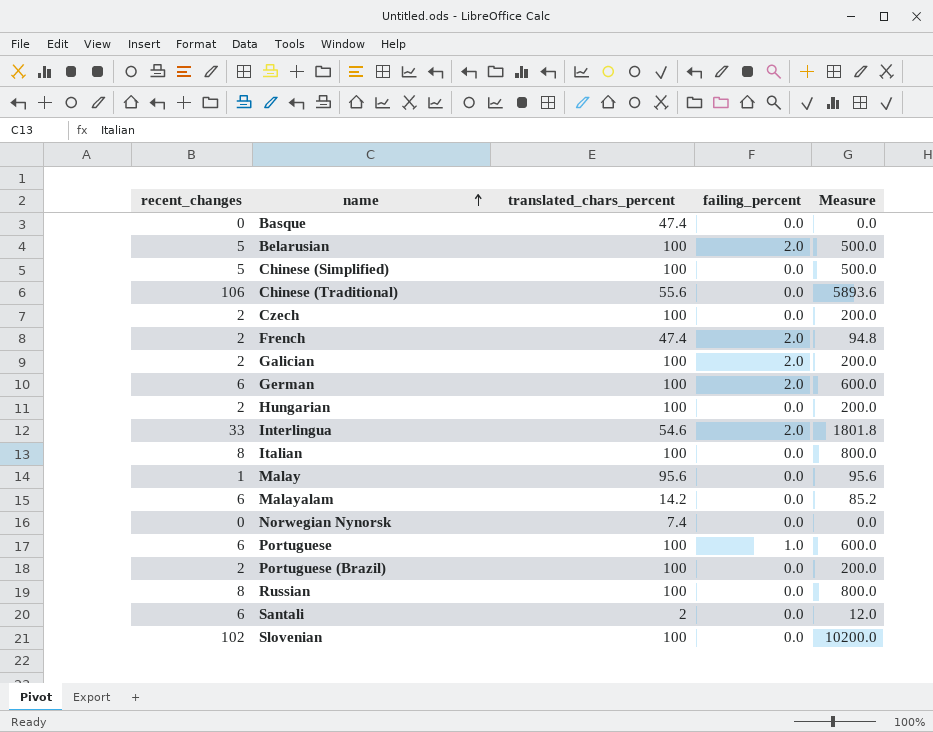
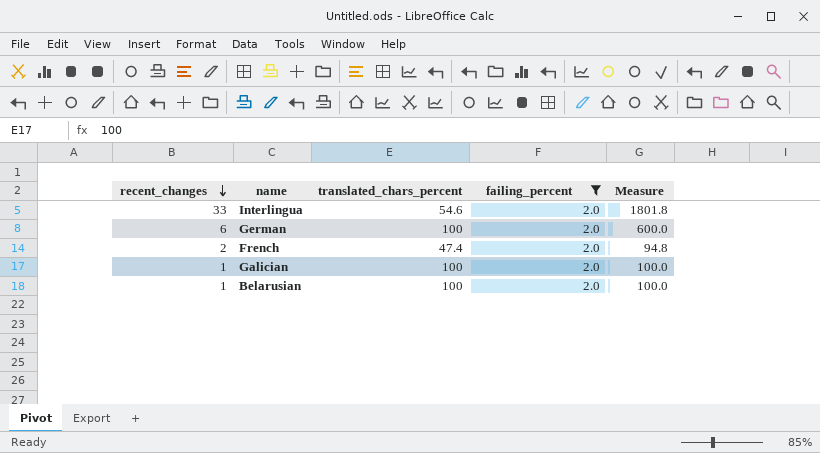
filter: none -> failing_percent = 2.0
row order: name ascending -> recent_changes descending
Galician | recent_changes: 2 -> 1
Galician | Measure: 200.0 -> 100.0
Belarusian | recent_changes: 5 -> 1
Belarusian | Measure: 500.0 -> 100.0

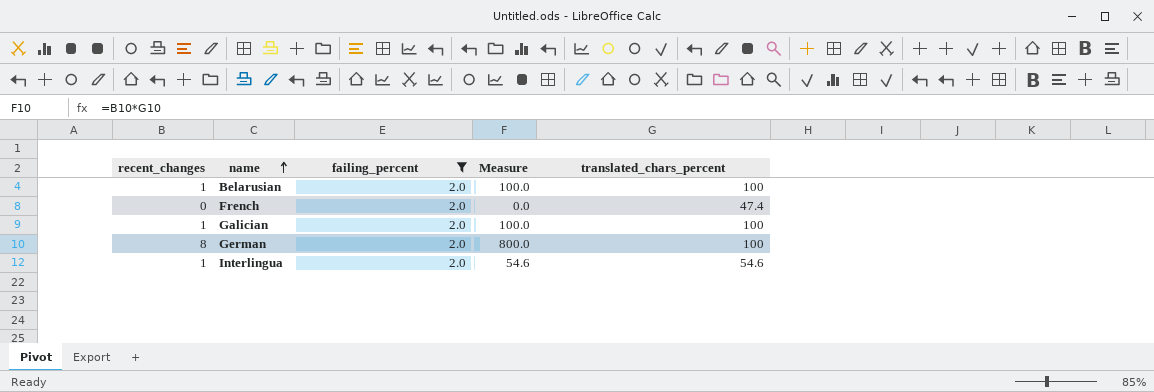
row order: recent_changes descending -> name ascending
column translated_chars_percent | position: 3 -> 5
French | recent_changes: 2 -> 0
French | Measure: 94.8 -> 0.0
German | recent_changes: 6 -> 8
German | Measure: 600.0 -> 800.0
Interlingua | recent_changes: 33 -> 1
Interlingua | Measure: 1801.8 -> 54.6

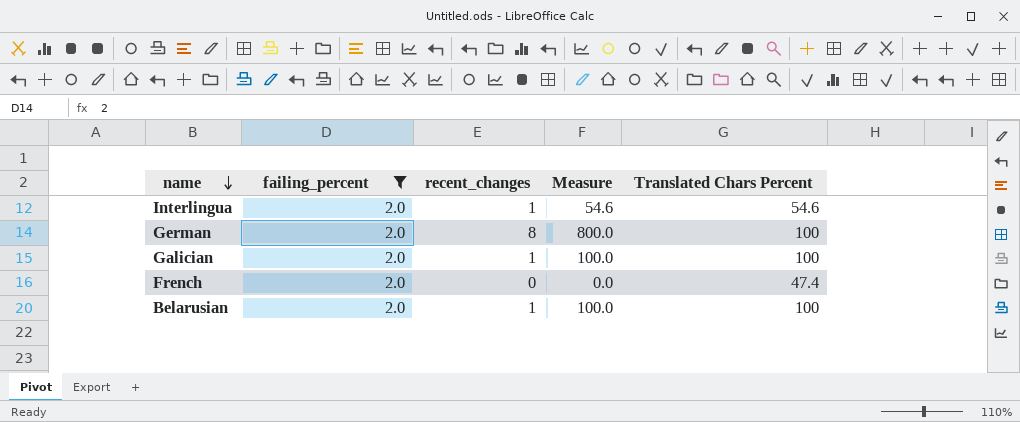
row order: name ascending -> name descending
column recent_changes | position: 1 -> 3
column name: translated_chars_percent -> Translated Chars Percent

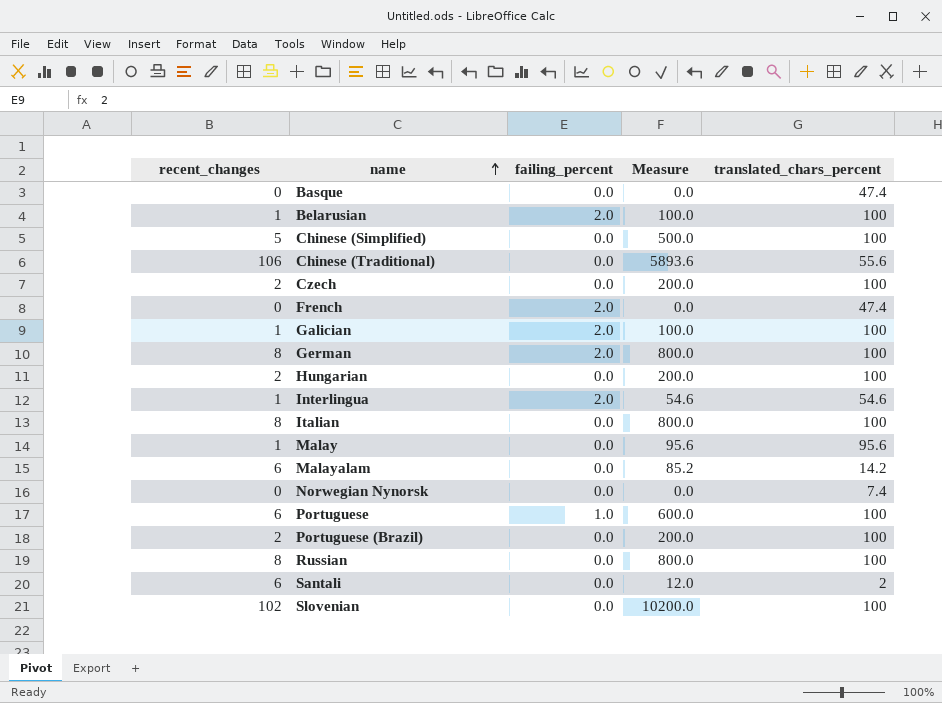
filter: failing_percent = 2.0 -> none
row order: name descending -> name ascending
column recent_changes | position: 3 -> 1
column name: Translated Chars Percent -> translated_chars_percent

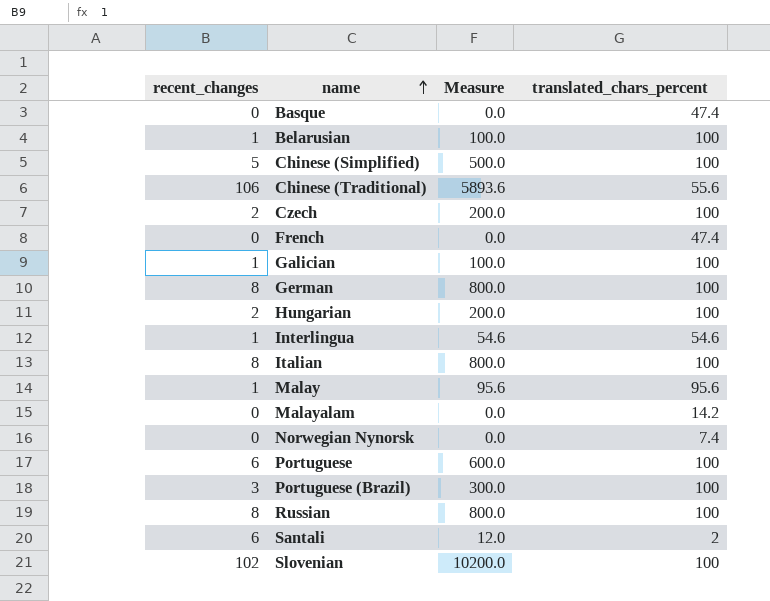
column failing_percent | position: 3 -> none
Malayalam | recent_changes: 6 -> 0
Malayalam | Measure: 85.2 -> 0.0
Portuguese (Brazil) | recent_changes: 2 -> 3
Portuguese (Brazil) | Measure: 200.0 -> 300.0

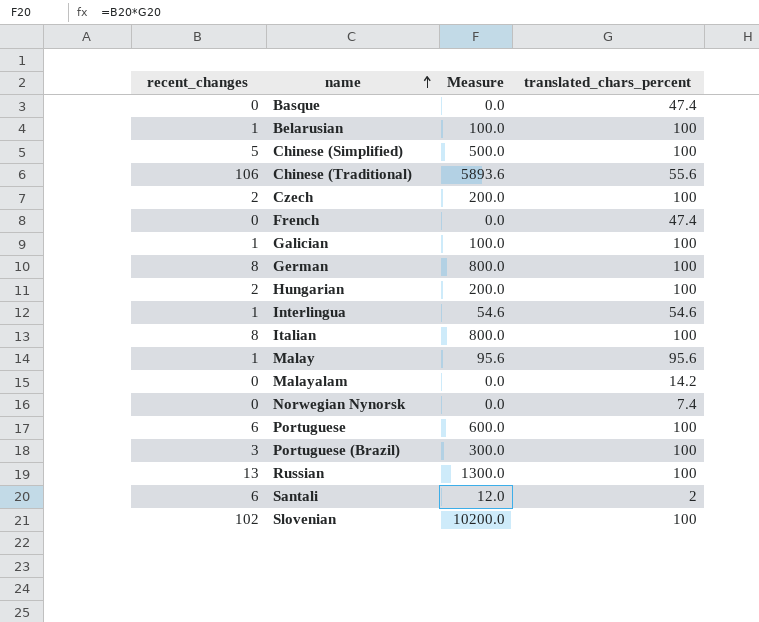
Russian | recent_changes: 8 -> 13
Russian | Measure: 800.0 -> 1300.0

